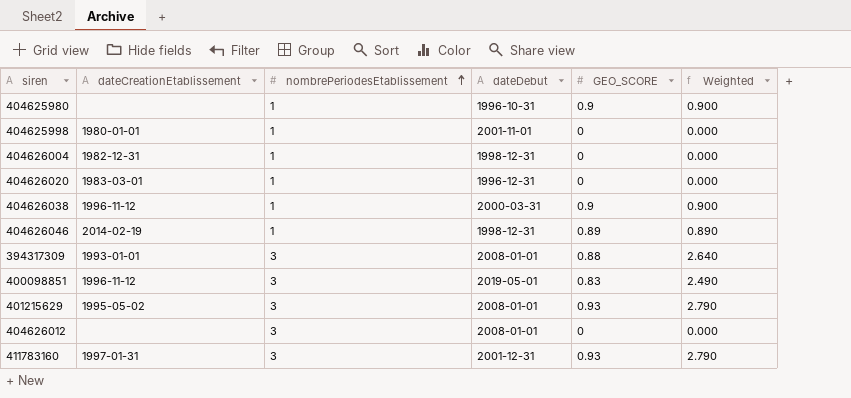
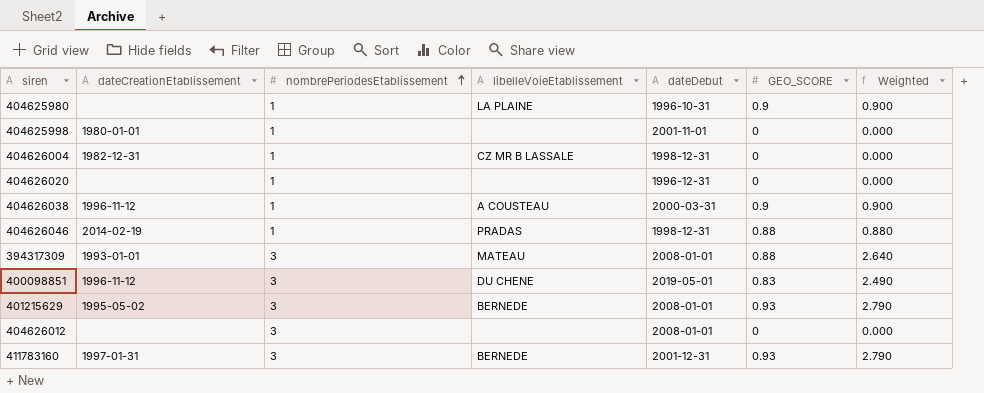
column libelleVoieEtablissement | position: none -> 4
404626020 | dateCreationEtablissement: 1983-03-01 -> none
404626046 | GEO_SCORE: 0.89 -> 0.88
404626046 | Weighted: 0.890 -> 0.880

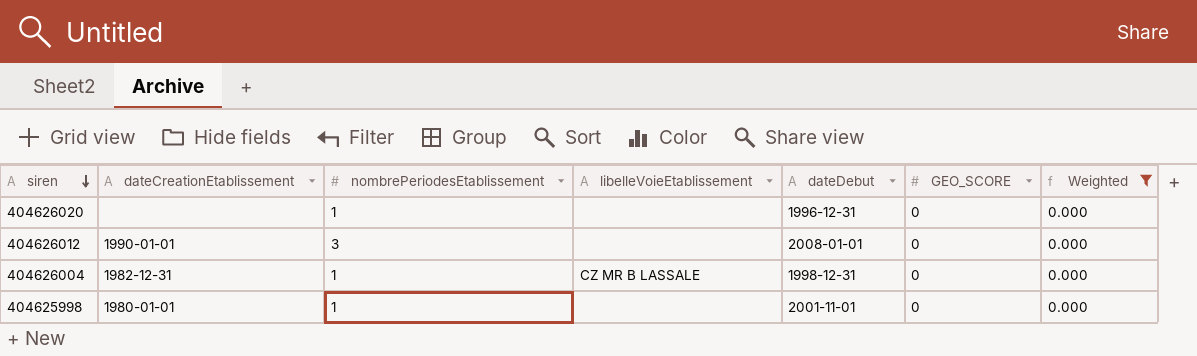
filter: none -> Weighted = 0.000
row order: nombrePeriodesEtablissement ascending -> siren descending
404626012 | dateCreationEtablissement: none -> 1990-01-01

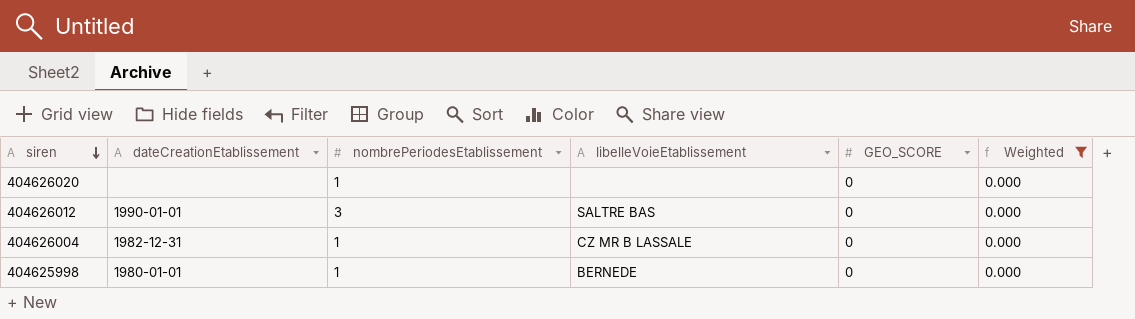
column dateDebut | position: 5 -> none
404626012 | libelleVoieEtablissement: none -> SALTRE BAS
404625998 | libelleVoieEtablissement: none -> BERNEDE

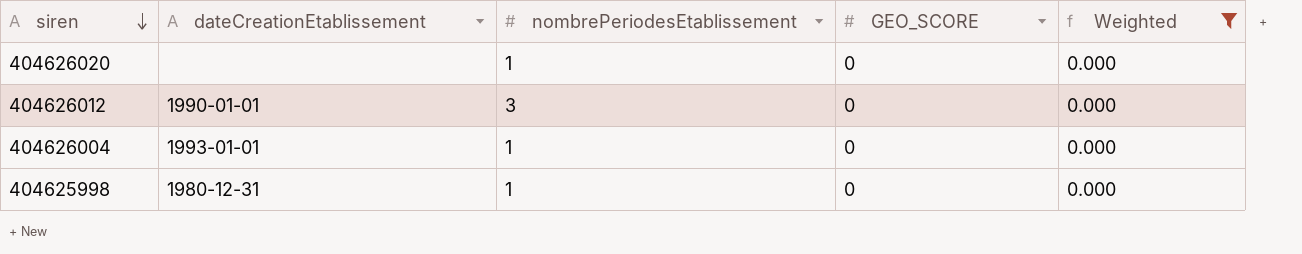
column libelleVoieEtablissement | position: 4 -> none
404626004 | dateCreationEtablissement: 1982-12-31 -> 1993-01-01
404625998 | dateCreationEtablissement: 1980-01-01 -> 1980-12-31

